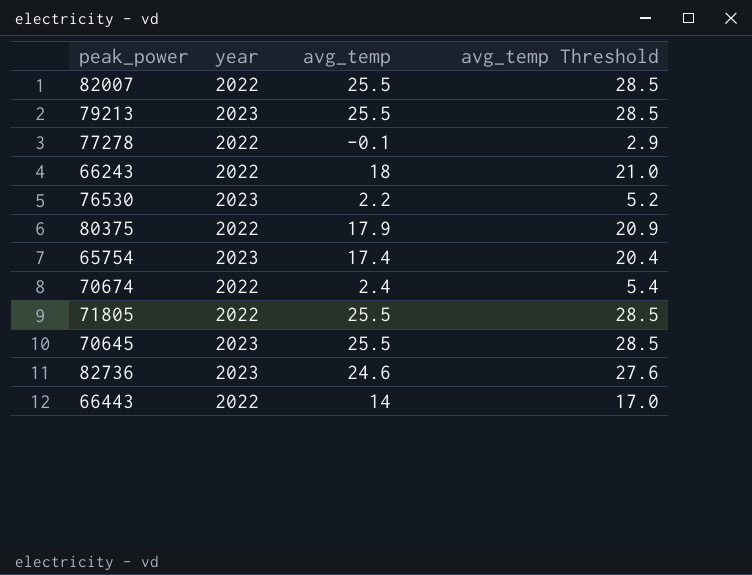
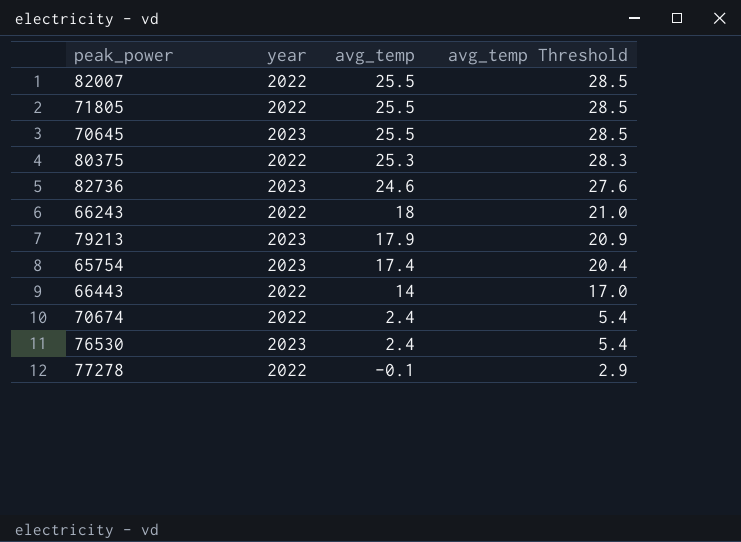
row order: none -> avg_temp descending
80375 | avg_temp: 17.9 -> 25.3
80375 | avg_temp Threshold: 20.9 -> 28.3
79213 | avg_temp: 25.5 -> 17.9
79213 | avg_temp Threshold: 28.5 -> 20.9
76530 | avg_temp: 2.2 -> 2.4
76530 | avg_temp Threshold: 5.2 -> 5.4

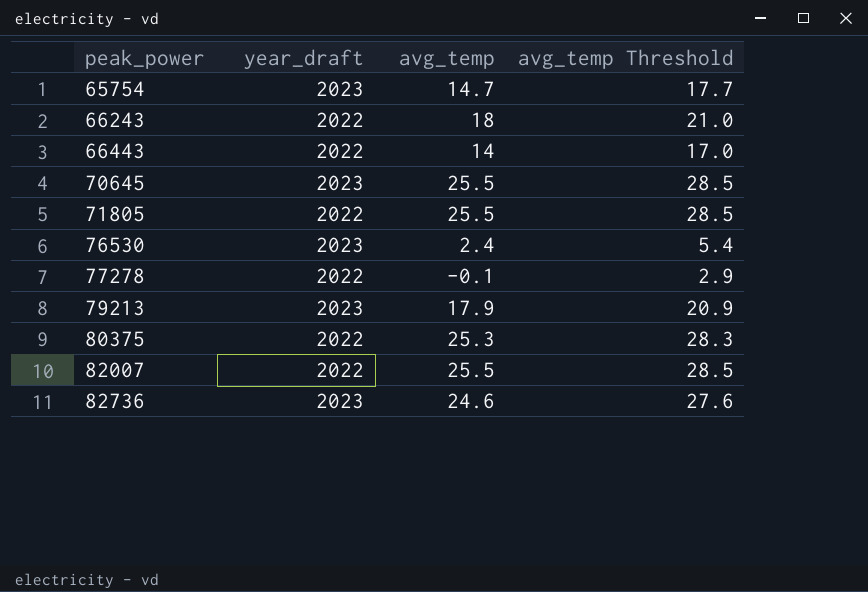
row order: avg_temp descending -> peak_power ascending
column name: year -> year_draft
row 70674: 2022 | 2.4 | 5.4 -> none
65754 | avg_temp: 17.4 -> 14.7
65754 | avg_temp Threshold: 20.4 -> 17.7

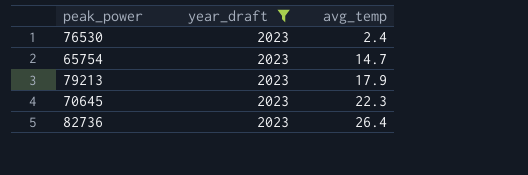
filter: none -> year_draft = 2023
row order: peak_power ascending -> avg_temp ascending
column avg_temp Threshold | formula: [avg_temp] + 3 -> none
70645 | avg_temp: 25.5 -> 22.3
82736 | avg_temp: 24.6 -> 26.4

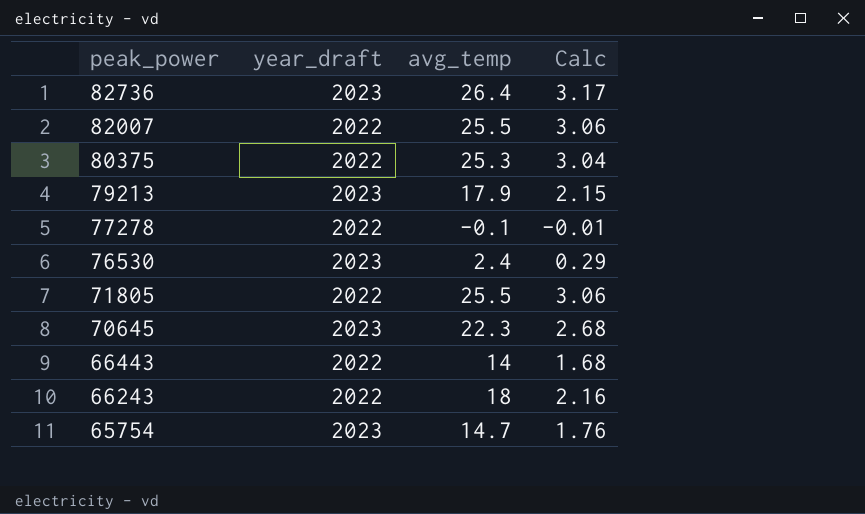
filter: year_draft = 2023 -> none
row order: avg_temp ascending -> peak_power descending
column Calc | formula: none -> [avg_temp] * 0.12

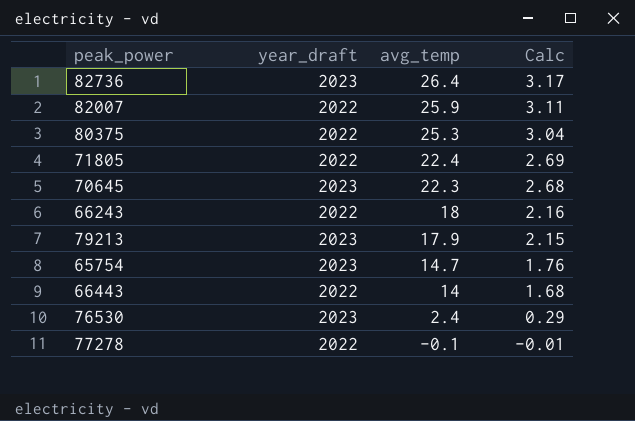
row order: peak_power descending -> avg_temp descending
82007 | avg_temp: 25.5 -> 25.9
82007 | Calc: 3.06 -> 3.11
71805 | avg_temp: 25.5 -> 22.4
71805 | Calc: 3.06 -> 2.69

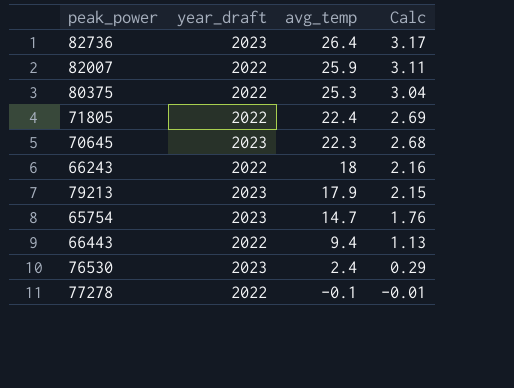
66443 | avg_temp: 14 -> 9.4
66443 | Calc: 1.68 -> 1.13

